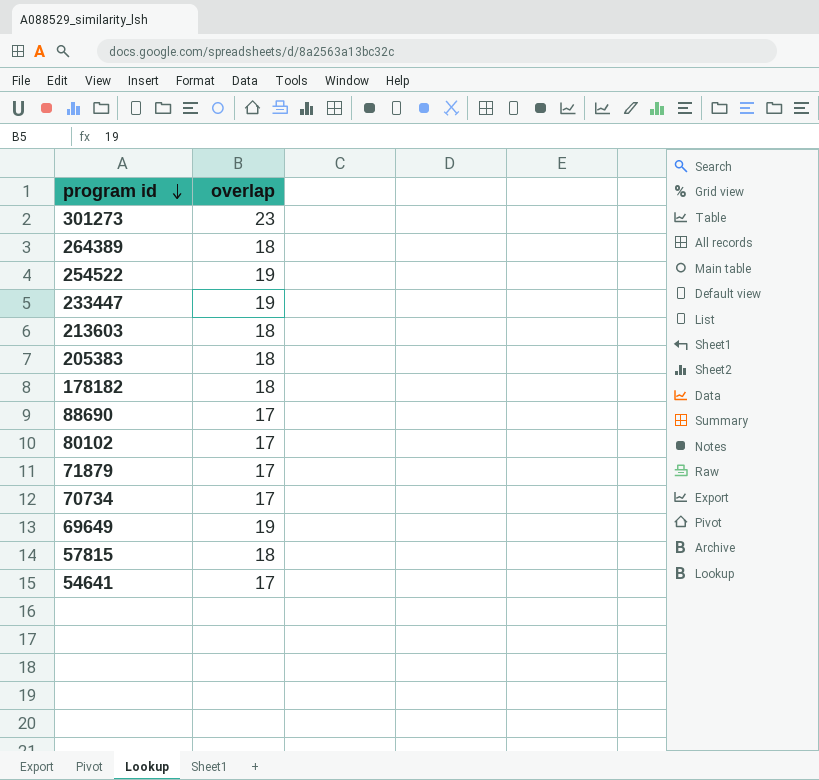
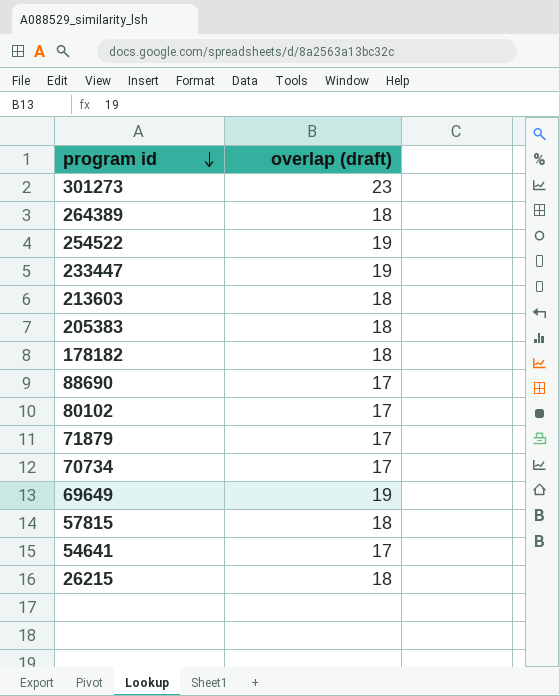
column name: overlap -> overlap (draft)
row 26215: none -> 18

